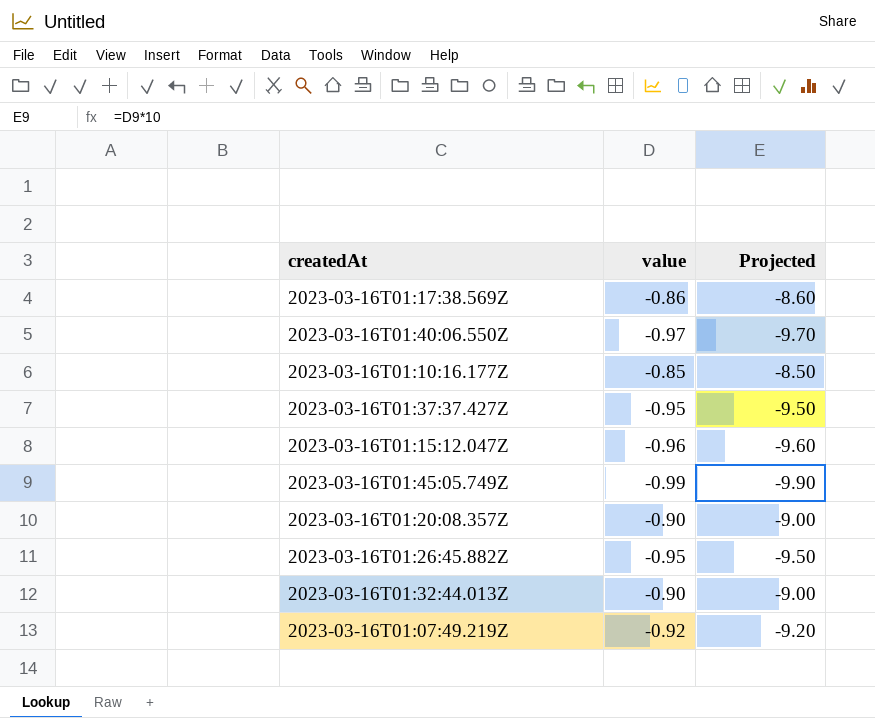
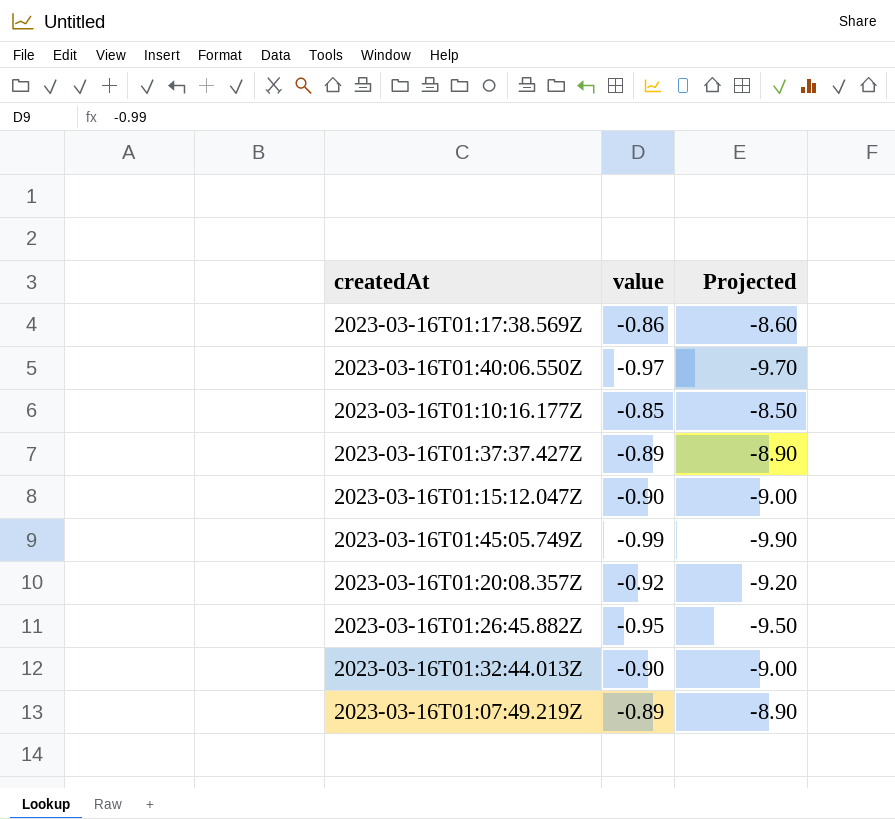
2023-03-16T01:37:37.427Z | value: -0.95 -> -0.89
2023-03-16T01:37:37.427Z | Projected: -9.50 -> -8.90
2023-03-16T01:15:12.047Z | value: -0.96 -> -0.90
2023-03-16T01:15:12.047Z | Projected: -9.60 -> -9.00
2023-03-16T01:20:08.357Z | value: -0.90 -> -0.92
2023-03-16T01:20:08.357Z | Projected: -9.00 -> -9.20
2023-03-16T01:07:49.219Z | value: -0.92 -> -0.89
2023-03-16T01:07:49.219Z | Projected: -9.20 -> -8.90

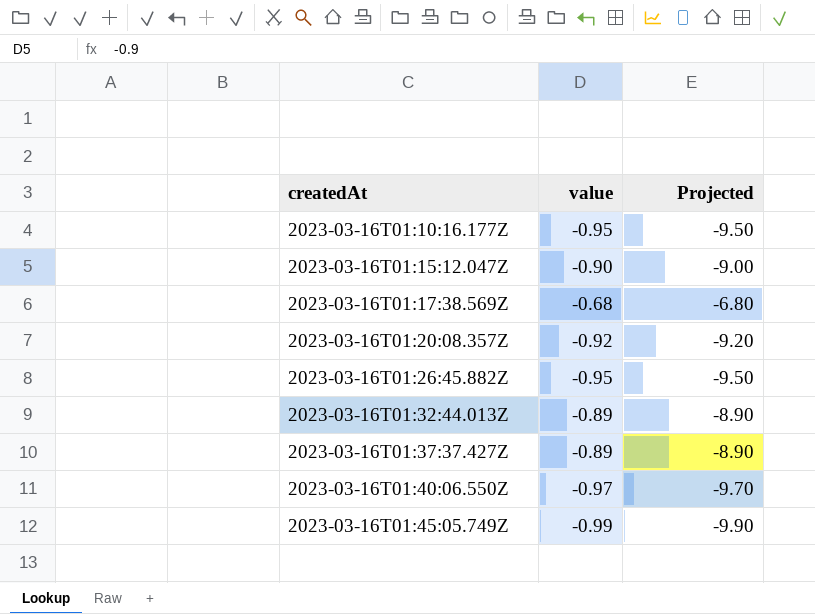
row order: none -> createdAt ascending
row 2023-03-16T01:07:49.219Z: -0.89 | -8.90 -> none
2023-03-16T01:10:16.177Z | value: -0.85 -> -0.95
2023-03-16T01:10:16.177Z | Projected: -8.50 -> -9.50
2023-03-16T01:17:38.569Z | value: -0.86 -> -0.68
2023-03-16T01:17:38.569Z | Projected: -8.60 -> -6.80
2023-03-16T01:32:44.013Z | value: -0.90 -> -0.89
2023-03-16T01:32:44.013Z | Projected: -9.00 -> -8.90

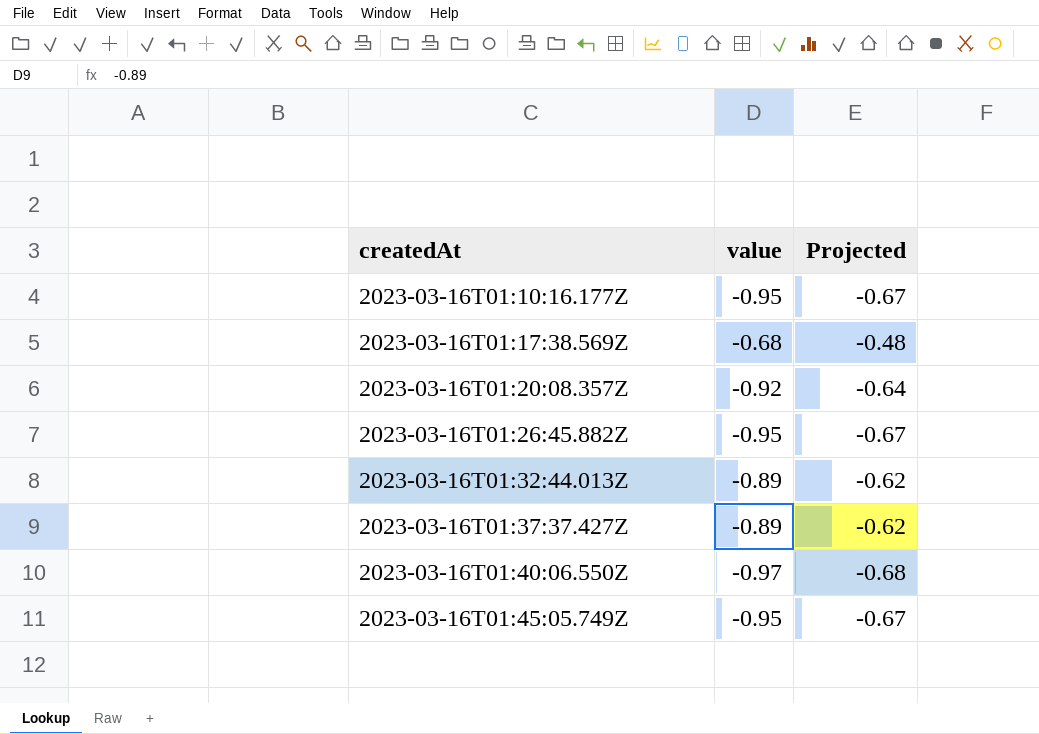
column Projected | formula: [value] * 10 -> [value] * 0.7
row 2023-03-16T01:15:12.047Z: -0.90 | -9.00 -> none
2023-03-16T01:45:05.749Z | value: -0.99 -> -0.95

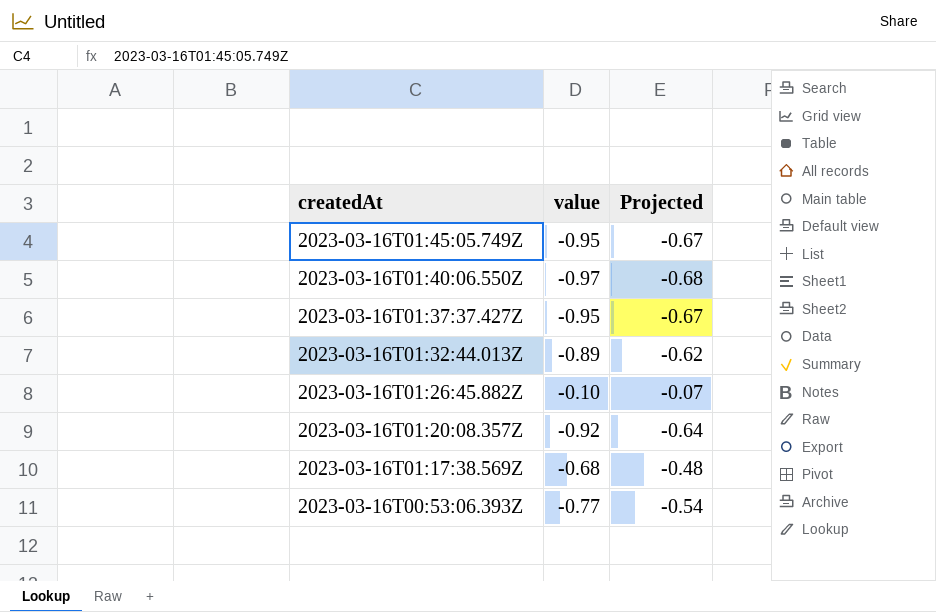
row order: createdAt ascending -> createdAt descending
row 2023-03-16T01:10:16.177Z: -0.95 | -0.67 -> none
2023-03-16T01:37:37.427Z | value: -0.89 -> -0.95
2023-03-16T01:37:37.427Z | Projected: -0.62 -> -0.67
2023-03-16T01:26:45.882Z | value: -0.95 -> -0.10
2023-03-16T01:26:45.882Z | Projected: -0.67 -> -0.07
row 2023-03-16T00:53:06.393Z: none -> -0.77 | -0.54

